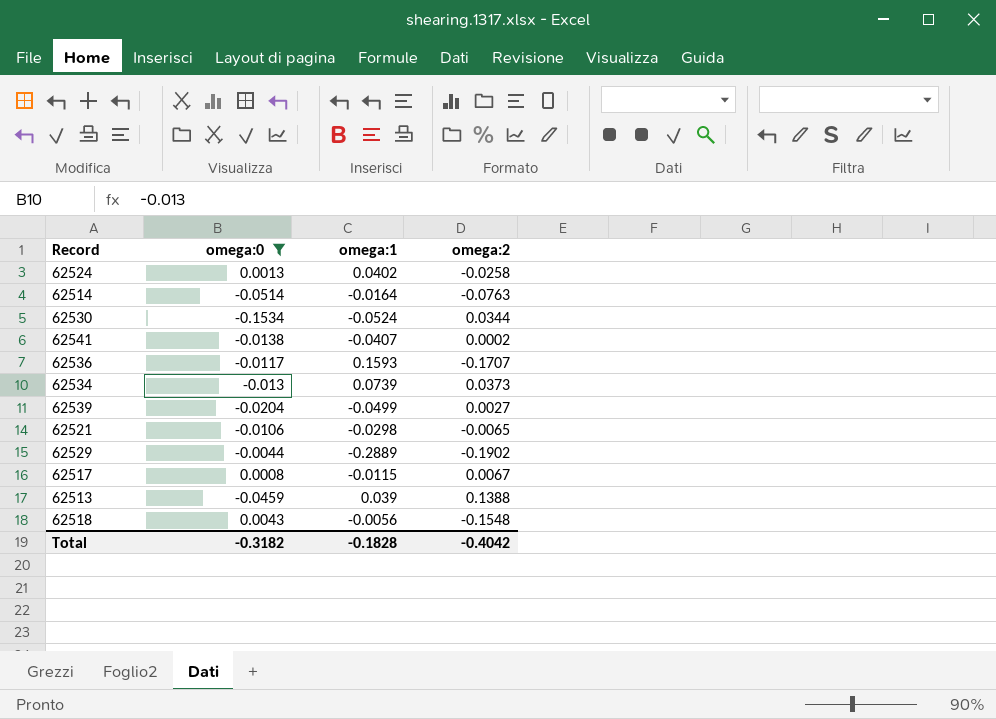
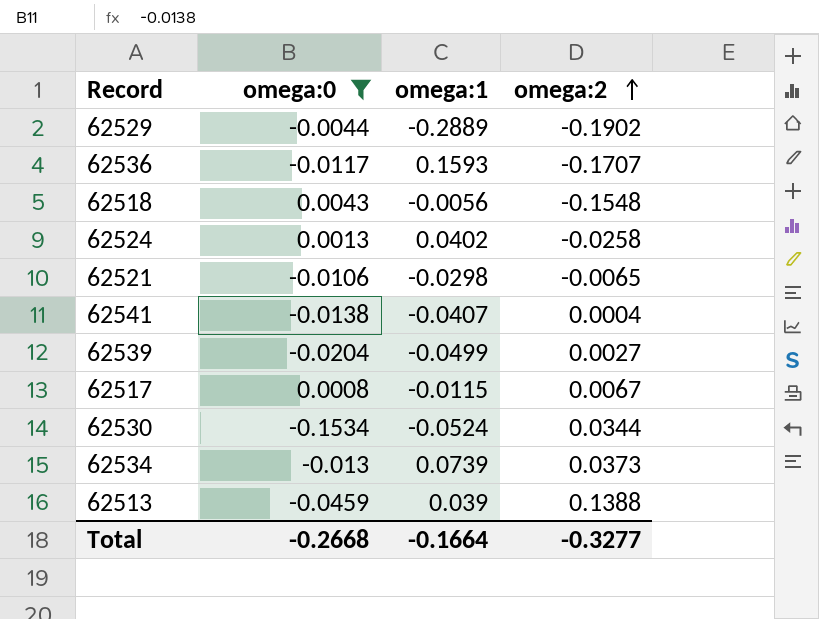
row order: none -> omega:2 ascending
row 62514: -0.0514 | -0.0164 | -0.0763 -> none
62541 | omega:2: 0.0002 -> 0.0004
Total | omega:0: -0.3182 -> -0.2668
Total | omega:1: -0.1828 -> -0.1664
Total | omega:2: -0.4042 -> -0.3277

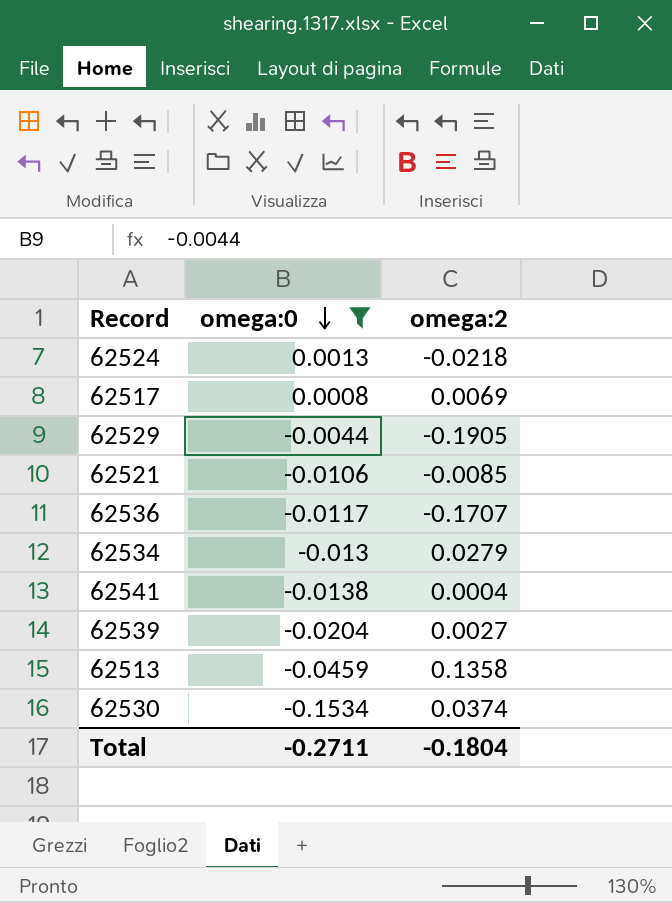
row order: omega:2 ascending -> omega:0 descending
column omega:1 | position: 3 -> none
row 62518: 0.0043 | -0.0056 | -0.1548 -> none
62524 | omega:2: -0.0258 -> -0.0218
62517 | omega:2: 0.0067 -> 0.0069
62529 | omega:2: -0.1902 -> -0.1905
62521 | omega:2: -0.0065 -> -0.0085
62534 | omega:2: 0.0373 -> 0.0279
62513 | omega:2: 0.1388 -> 0.1358
62530 | omega:2: 0.0344 -> 0.0374
Total | omega:0: -0.2668 -> -0.2711
Total | omega:2: -0.3277 -> -0.1804

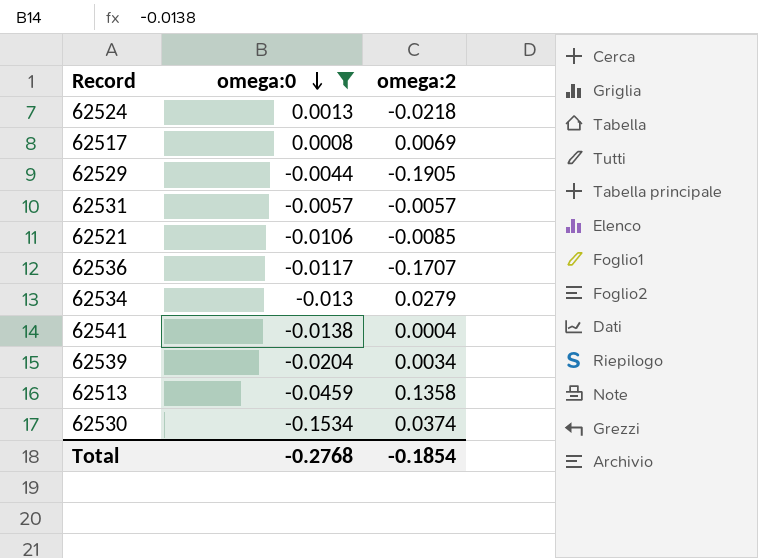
row 62531: none -> -0.0057 | -0.0057
62539 | omega:2: 0.0027 -> 0.0034
Total | omega:0: -0.2711 -> -0.2768
Total | omega:2: -0.1804 -> -0.1854

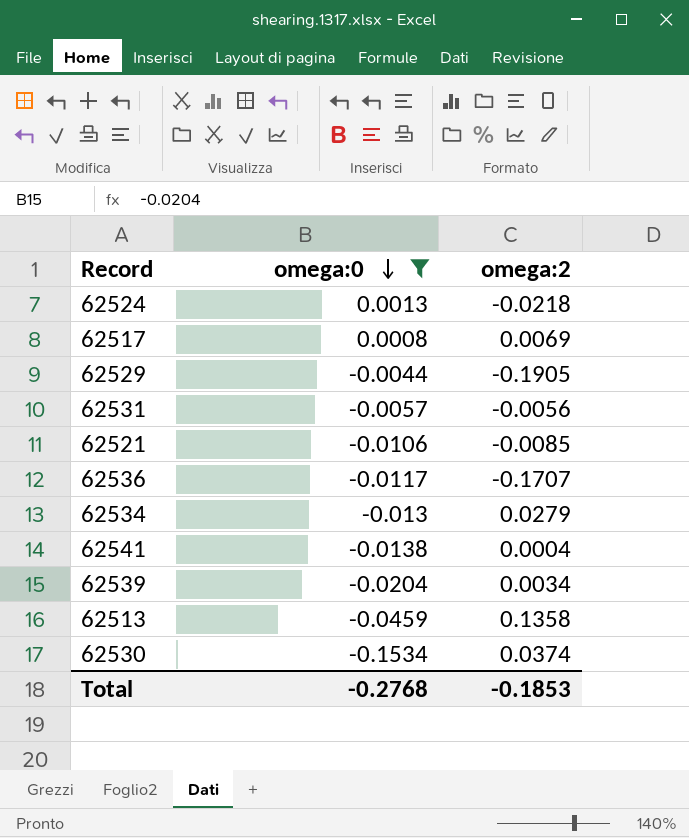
62531 | omega:2: -0.0057 -> -0.0056
Total | omega:2: -0.1854 -> -0.1853

